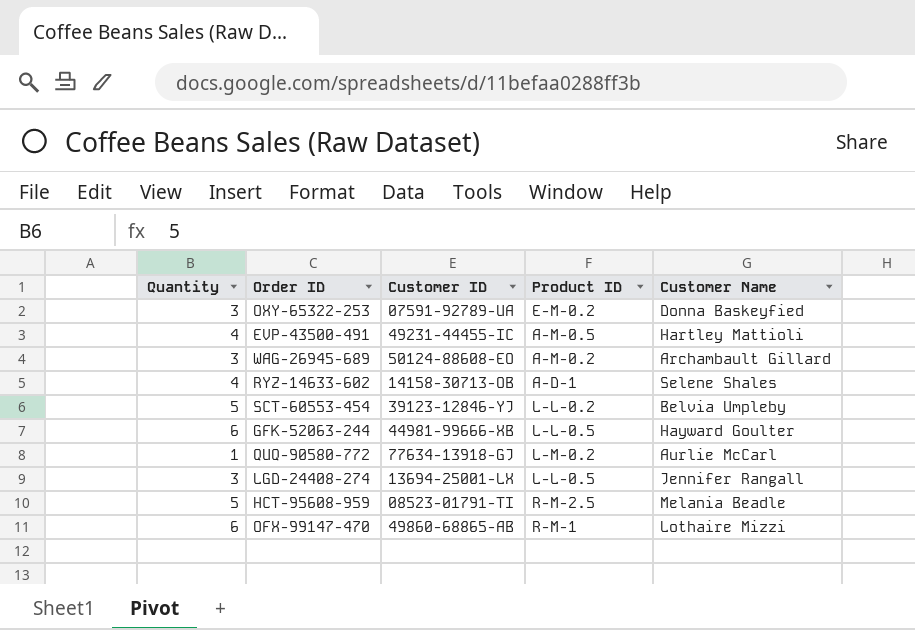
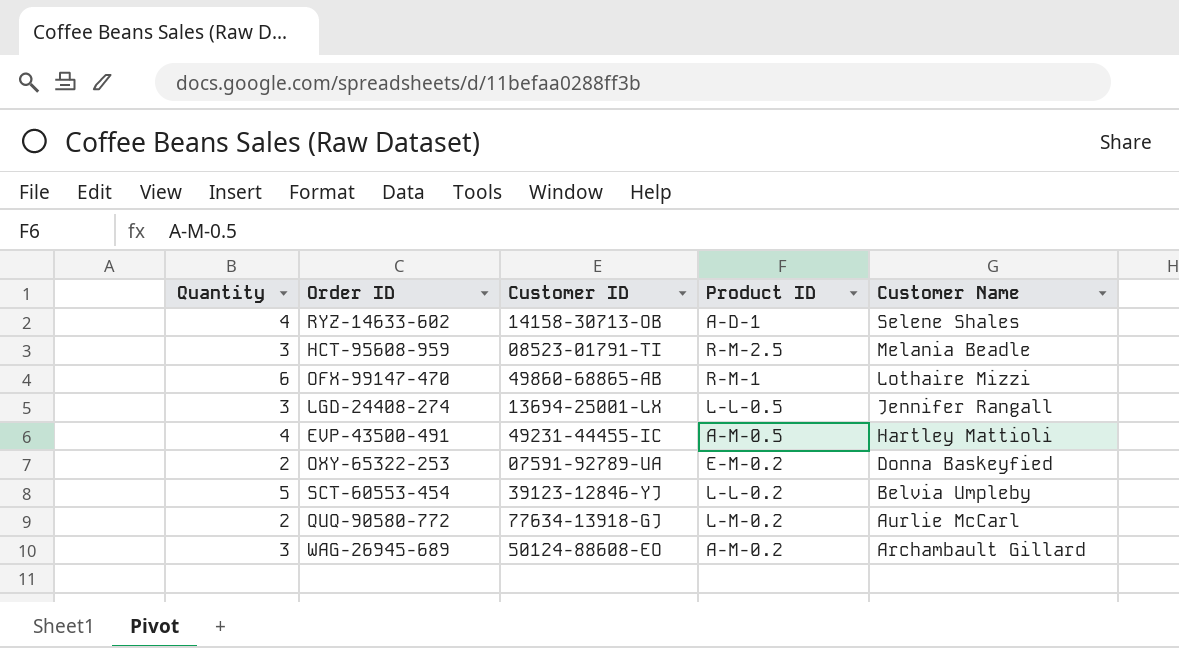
row order: none -> Customer Name descending
row GFK-52063-244: 6 | 44981-99666-XB | L-L-0.5 | Hayward Goulter -> none
HCT-95608-959 | Quantity: 5 -> 3
OXY-65322-253 | Quantity: 3 -> 2
QUQ-90580-772 | Quantity: 1 -> 2

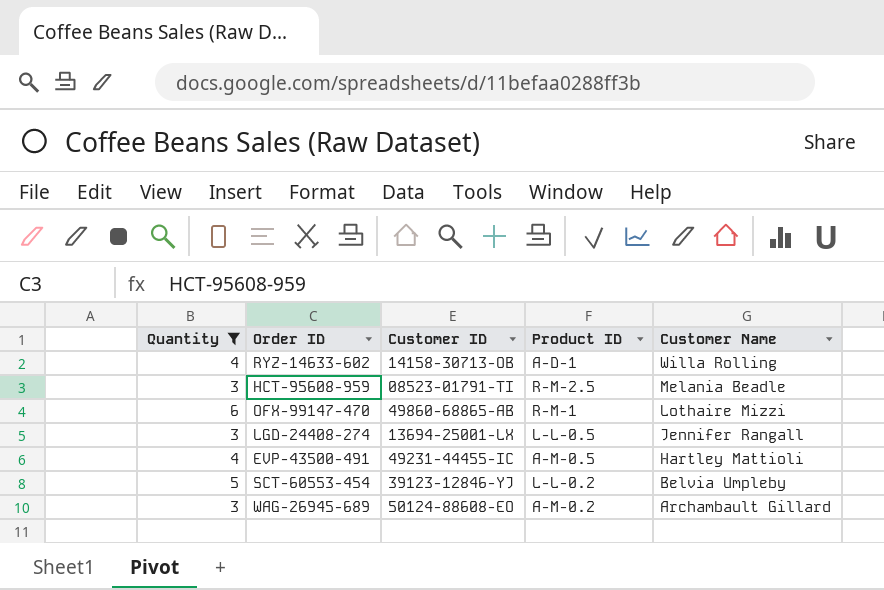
filter: none -> Quantity != 2
RYZ-14633-602 | Customer Name: Selene Shales -> Willa Rolling

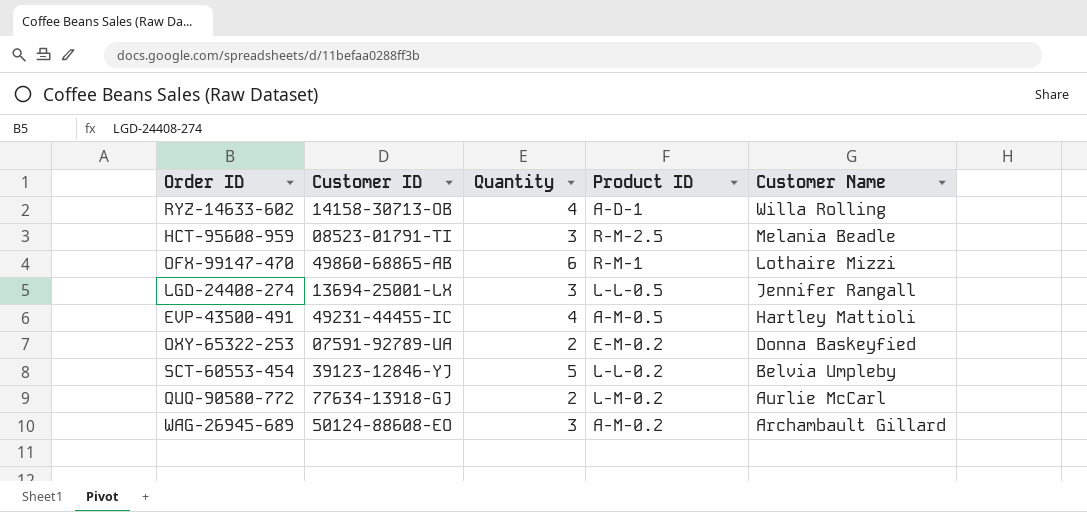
filter: Quantity != 2 -> none
column Quantity | position: 1 -> 3

